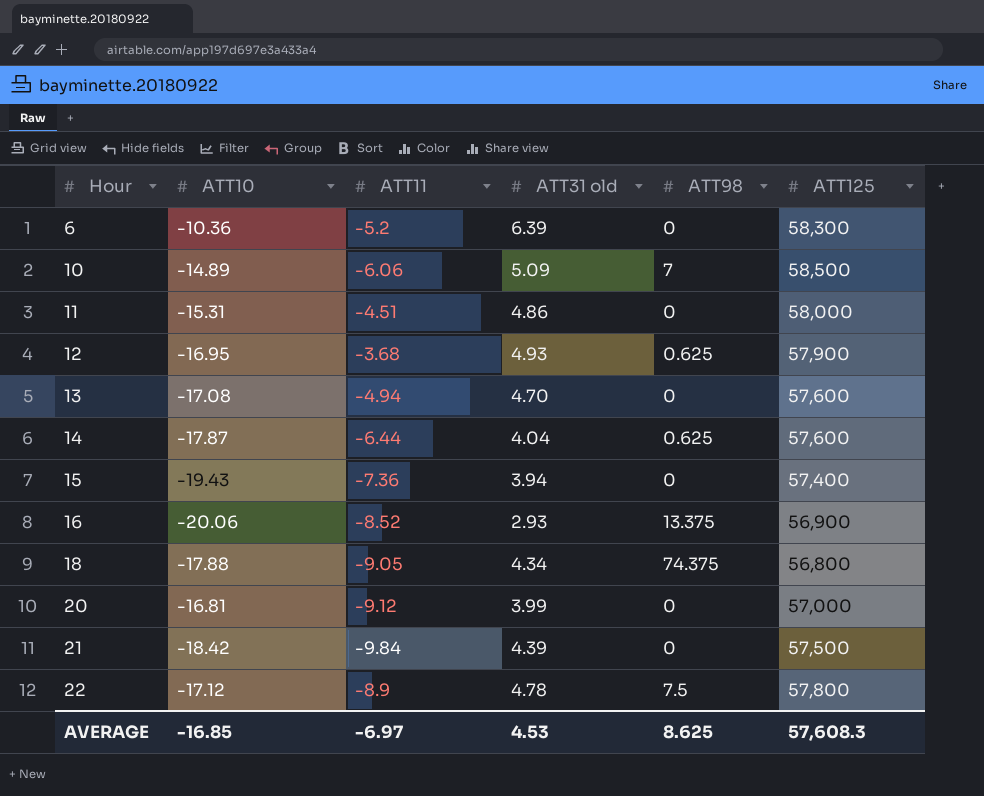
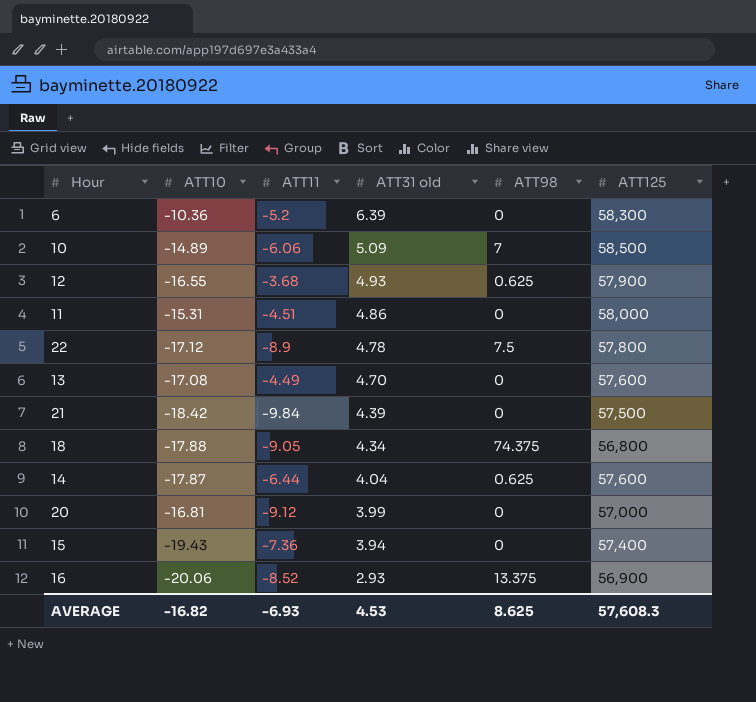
row order: Hour ascending -> ATT31 old descending
12 | ATT10: -16.95 -> -16.55
13 | ATT11: -4.94 -> -4.49
AVERAGE | ATT10: -16.85 -> -16.82
AVERAGE | ATT11: -6.97 -> -6.93

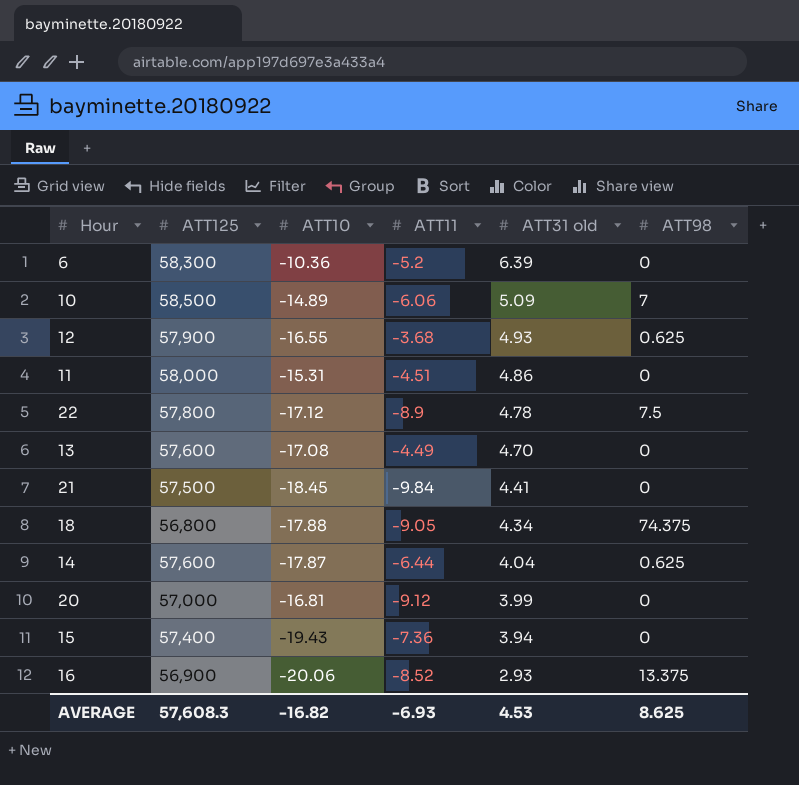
column ATT125 | position: 6 -> 2
21 | ATT10: -18.42 -> -18.45
21 | ATT31 old: 4.39 -> 4.41

